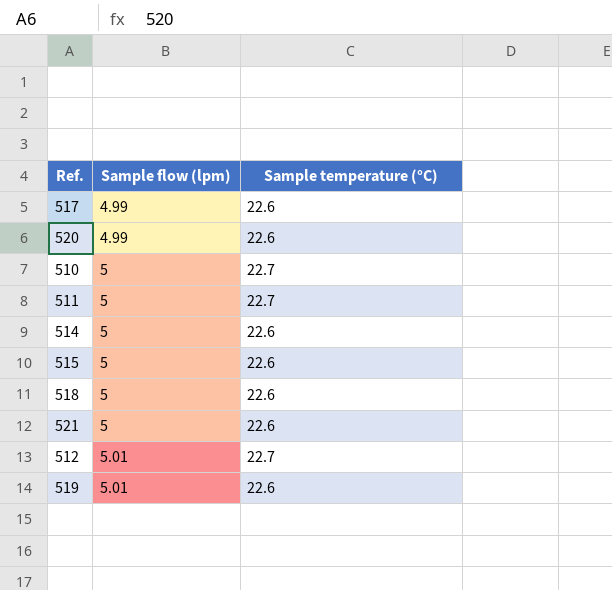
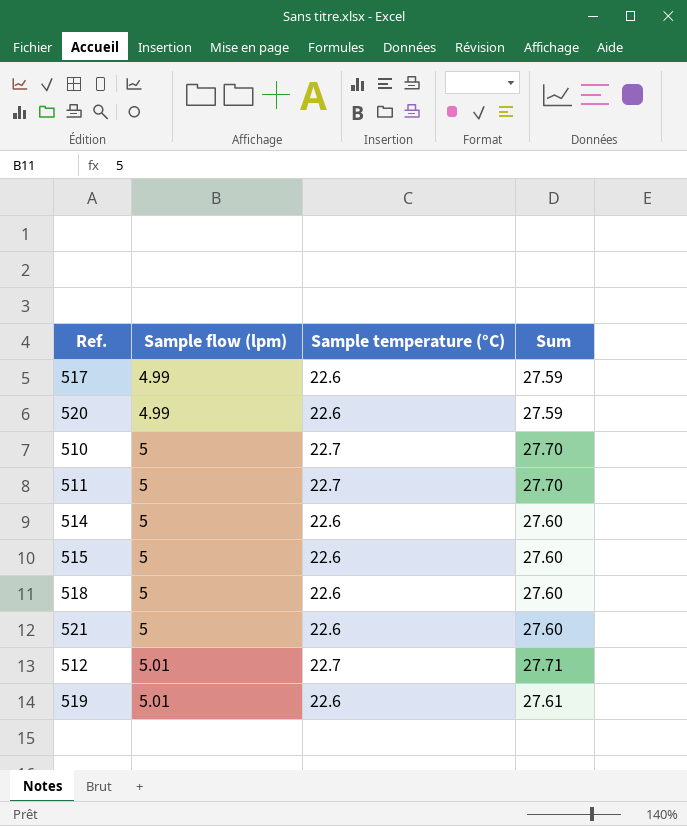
column Sum | formula: none -> [Sample flow (lpm)] + [Sample temperature (°C)]

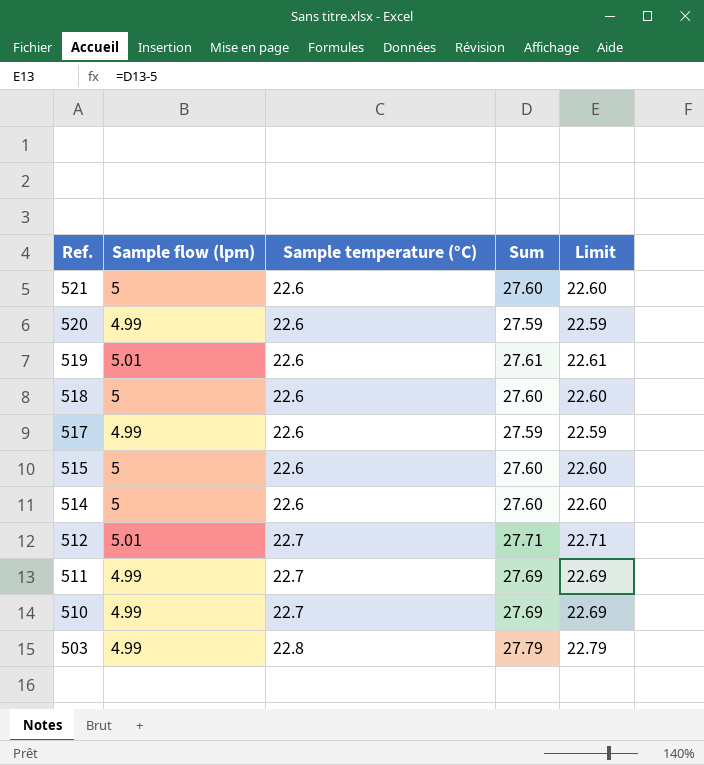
row order: Sample flow (lpm) ascending -> Ref. descending
column Limit | formula: none -> [Sum] - 5
511 | Sample flow (lpm): 5 -> 4.99
511 | Sum: 27.70 -> 27.69
510 | Sample flow (lpm): 5 -> 4.99
510 | Sum: 27.70 -> 27.69
row 503: none -> 4.99 | 22.8 | 27.79 | 22.79

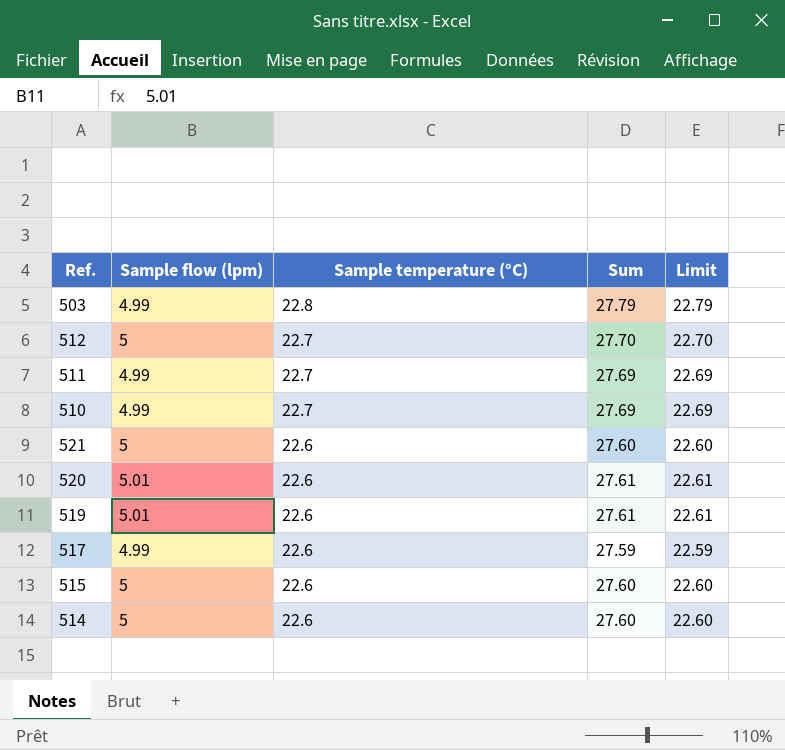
row order: Ref. descending -> Sample temperature (°C) descending
row 518: 5 | 22.6 | 27.60 | 22.60 -> none
512 | Sample flow (lpm): 5.01 -> 5
512 | Sum: 27.71 -> 27.70
512 | Limit: 22.71 -> 22.70
520 | Sample flow (lpm): 4.99 -> 5.01
520 | Sum: 27.59 -> 27.61
520 | Limit: 22.59 -> 22.61

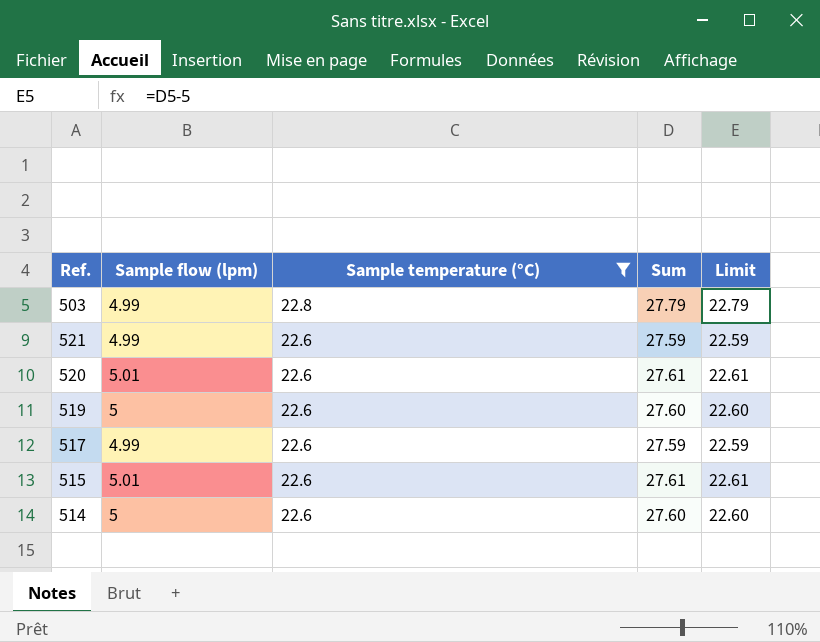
filter: none -> Sample temperature (°C) != 22.7
521 | Sample flow (lpm): 5 -> 4.99
521 | Sum: 27.60 -> 27.59
521 | Limit: 22.60 -> 22.59
519 | Sample flow (lpm): 5.01 -> 5
519 | Sum: 27.61 -> 27.60
519 | Limit: 22.61 -> 22.60
515 | Sample flow (lpm): 5 -> 5.01
515 | Sum: 27.60 -> 27.61
515 | Limit: 22.60 -> 22.61

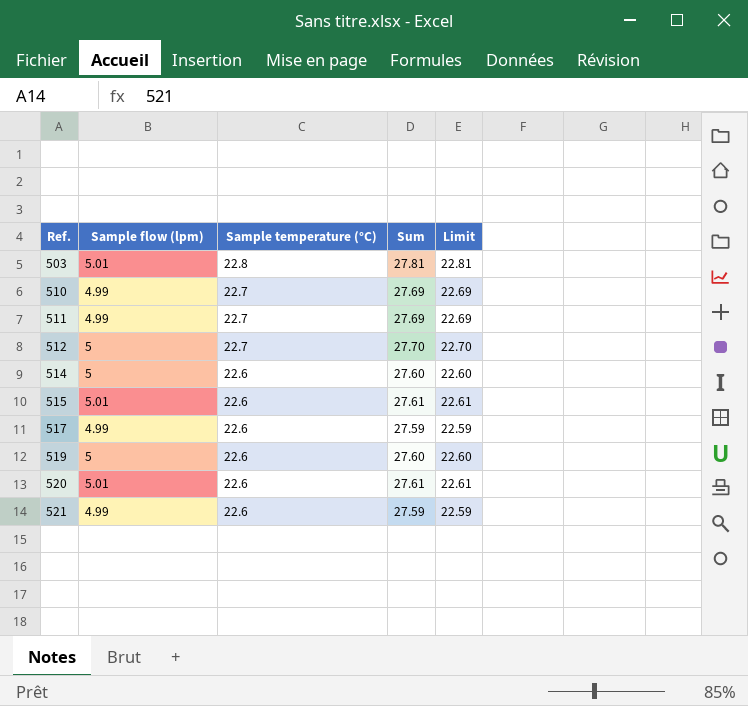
filter: Sample temperature (°C) != 22.7 -> none
row order: Sample temperature (°C) descending -> Ref. ascending
503 | Sample flow (lpm): 4.99 -> 5.01
503 | Sum: 27.79 -> 27.81
503 | Limit: 22.79 -> 22.81

